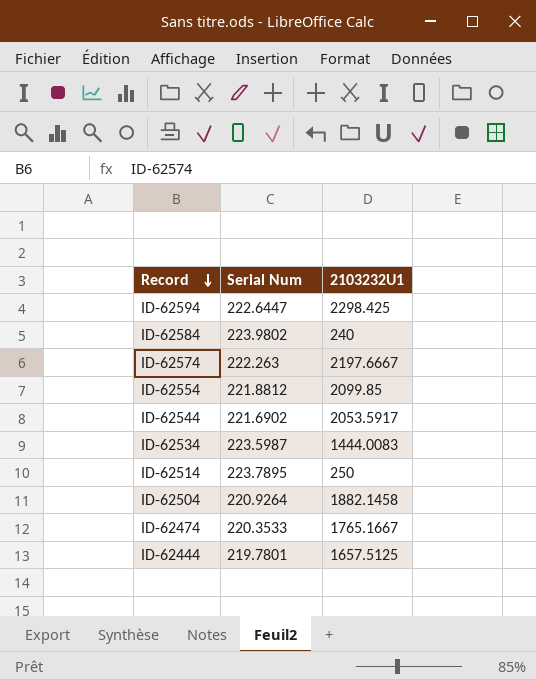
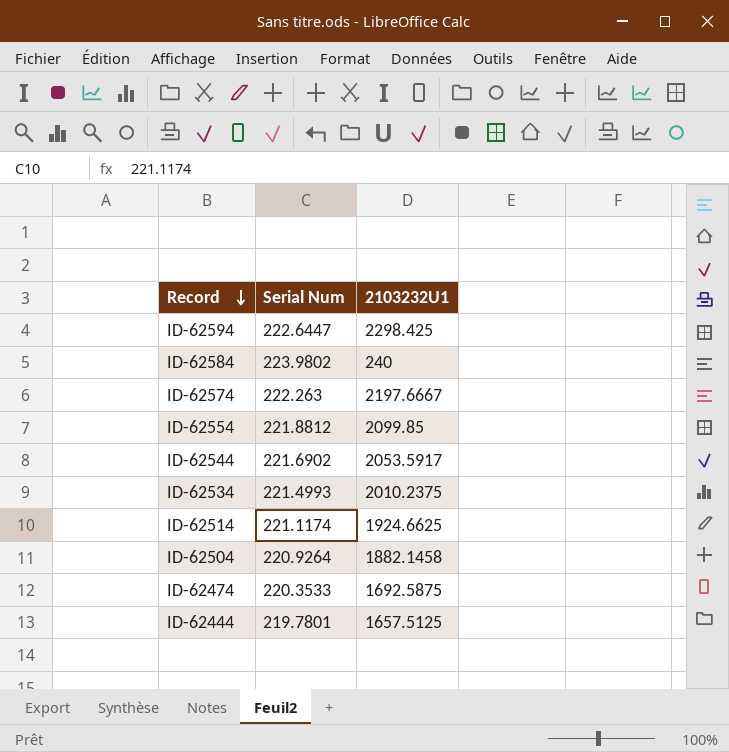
ID-62534 | Serial Num: 223.5987 -> 221.4993
ID-62534 | 2103232U1: 1444.0083 -> 2010.2375
ID-62514 | Serial Num: 223.7895 -> 221.1174
ID-62514 | 2103232U1: 250 -> 1924.6625
ID-62474 | 2103232U1: 1765.1667 -> 1692.5875

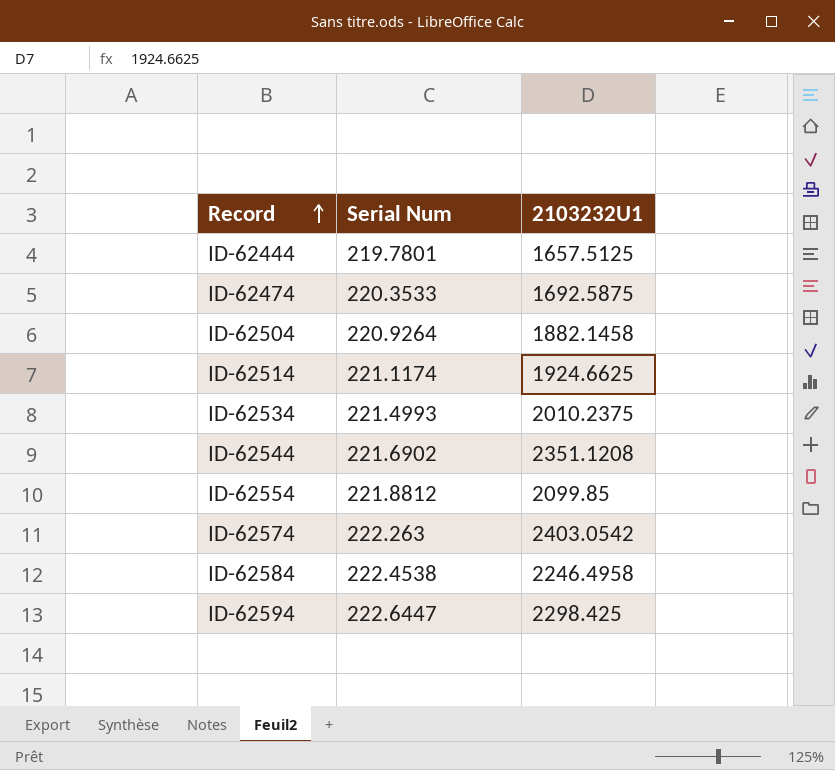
row order: Record descending -> Record ascending
ID-62544 | 2103232U1: 2053.5917 -> 2351.1208
ID-62574 | 2103232U1: 2197.6667 -> 2403.0542
ID-62584 | Serial Num: 223.9802 -> 222.4538
ID-62584 | 2103232U1: 240 -> 2246.4958

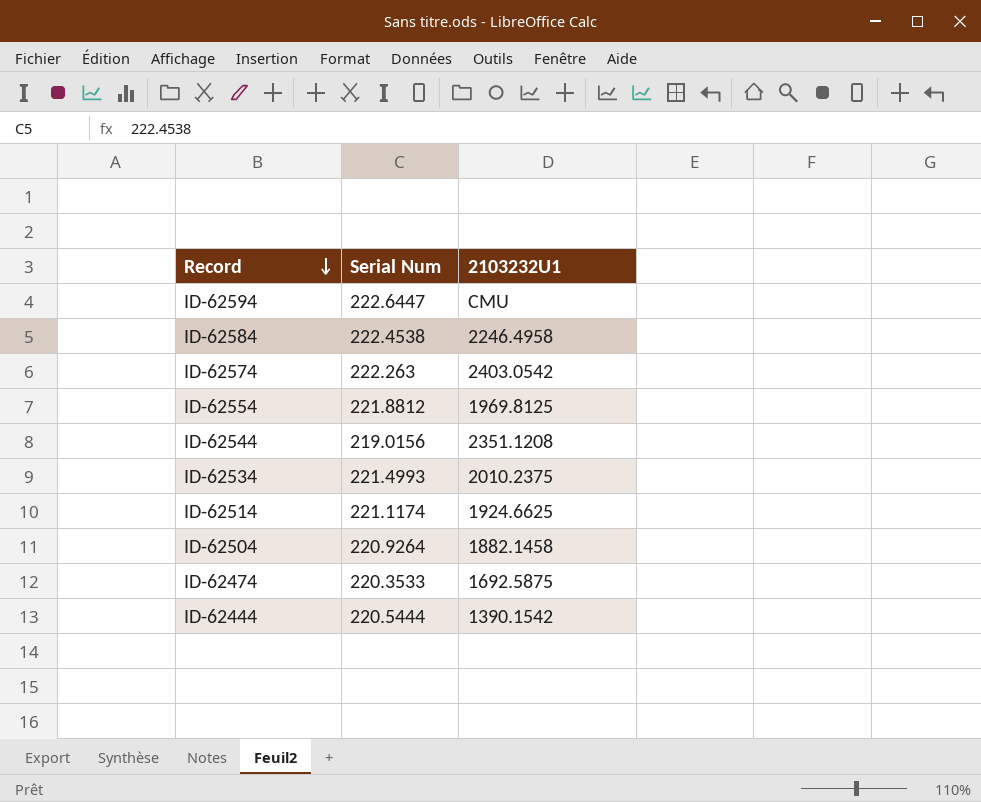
row order: Record ascending -> Record descending
ID-62594 | 2103232U1: 2298.425 -> CMU
ID-62554 | 2103232U1: 2099.85 -> 1969.8125
ID-62544 | Serial Num: 221.6902 -> 219.0156
ID-62444 | Serial Num: 219.7801 -> 220.5444
ID-62444 | 2103232U1: 1657.5125 -> 1390.1542

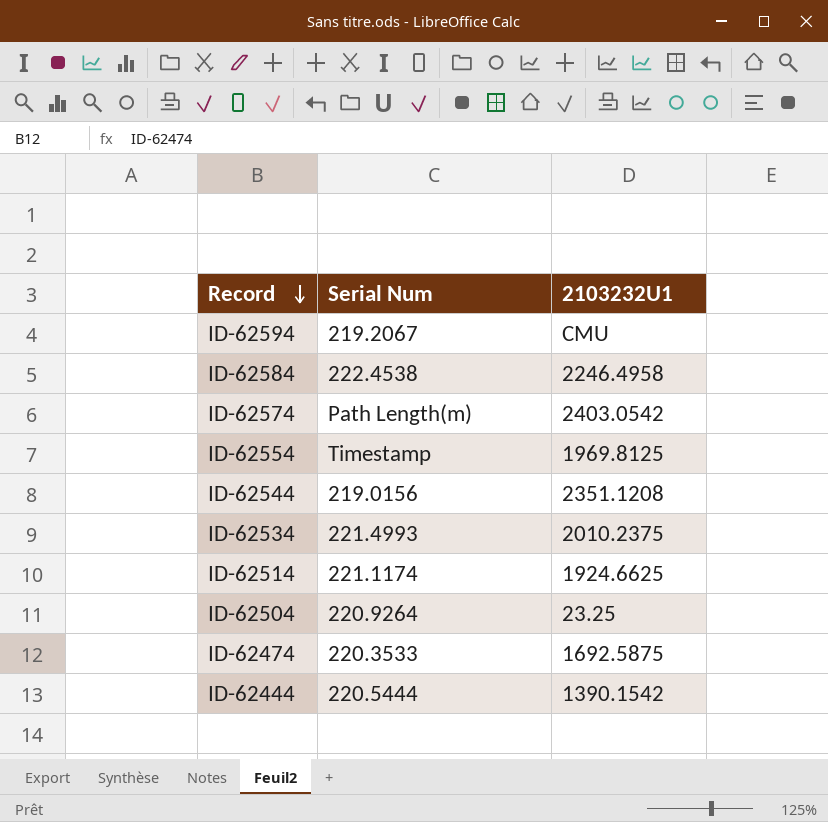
ID-62594 | Serial Num: 222.6447 -> 219.2067
ID-62574 | Serial Num: 222.263 -> Path Length(m)
ID-62554 | Serial Num: 221.8812 -> Timestamp
ID-62504 | 2103232U1: 1882.1458 -> 23.25

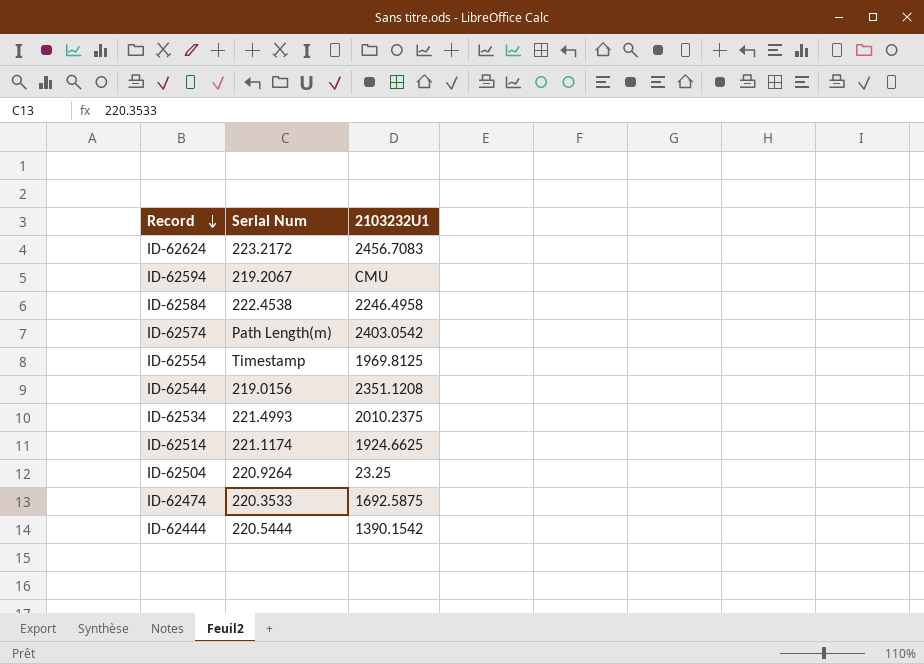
row ID-62624: none -> 223.2172 | 2456.7083

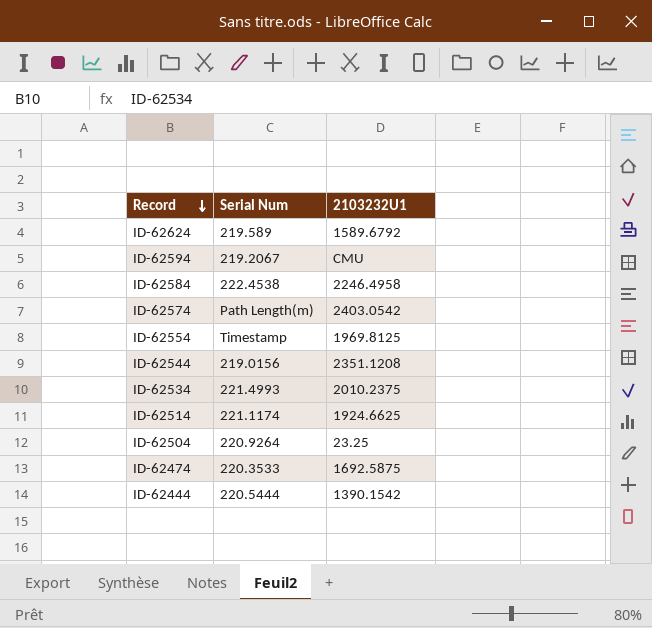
ID-62624 | Serial Num: 223.2172 -> 219.589
ID-62624 | 2103232U1: 2456.7083 -> 1589.6792

